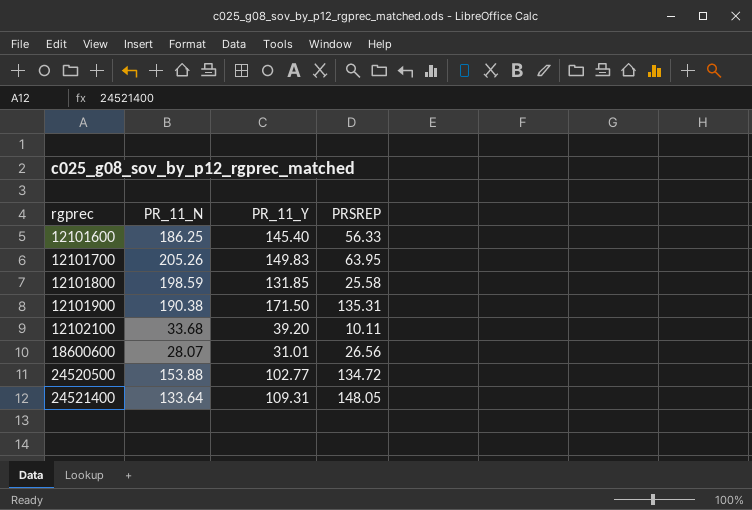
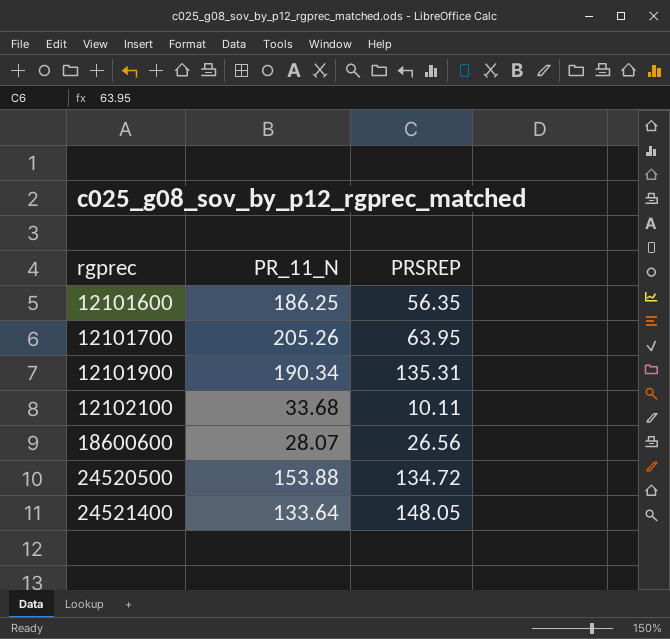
column PR_11_Y | position: 3 -> none
row 12101800: 198.59 | 131.85 | 25.58 -> none
12101600 | PRSREP: 56.33 -> 56.35
12101900 | PR_11_N: 190.38 -> 190.34

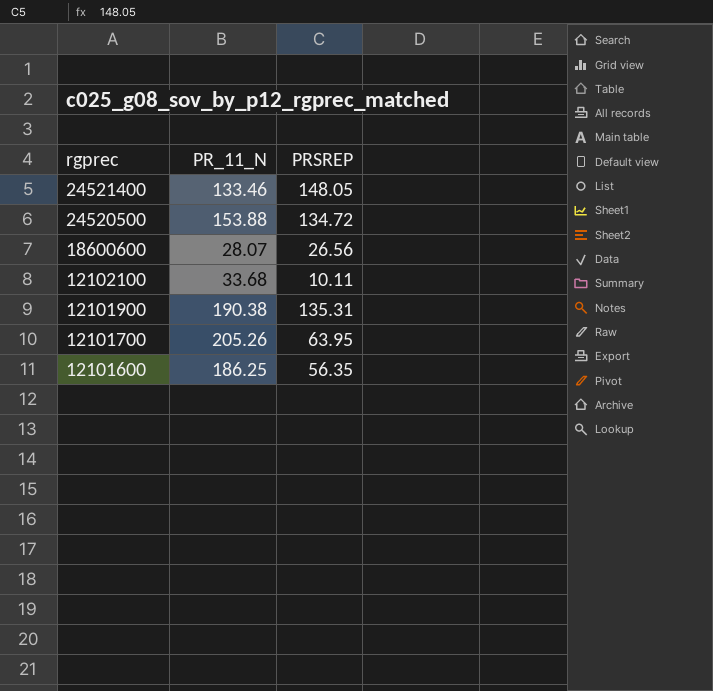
row order: rgprec ascending -> rgprec descending
24521400 | PR_11_N: 133.64 -> 133.46
12101900 | PR_11_N: 190.34 -> 190.38

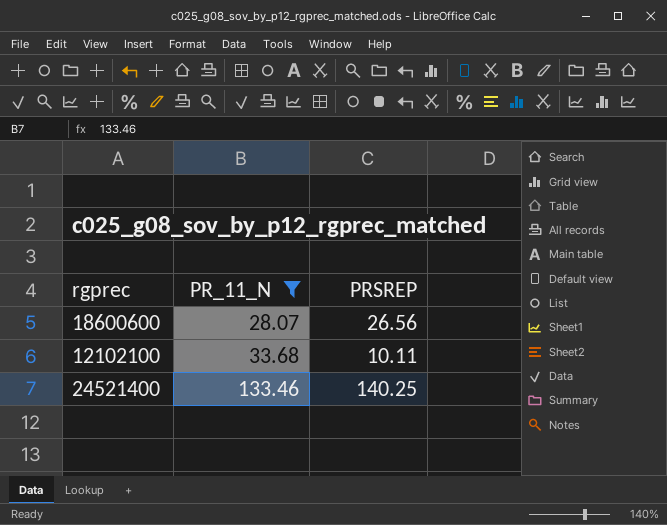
filter: none -> PR_11_N <= 133.46
row order: rgprec descending -> PR_11_N ascending
24521400 | PRSREP: 148.05 -> 140.25

